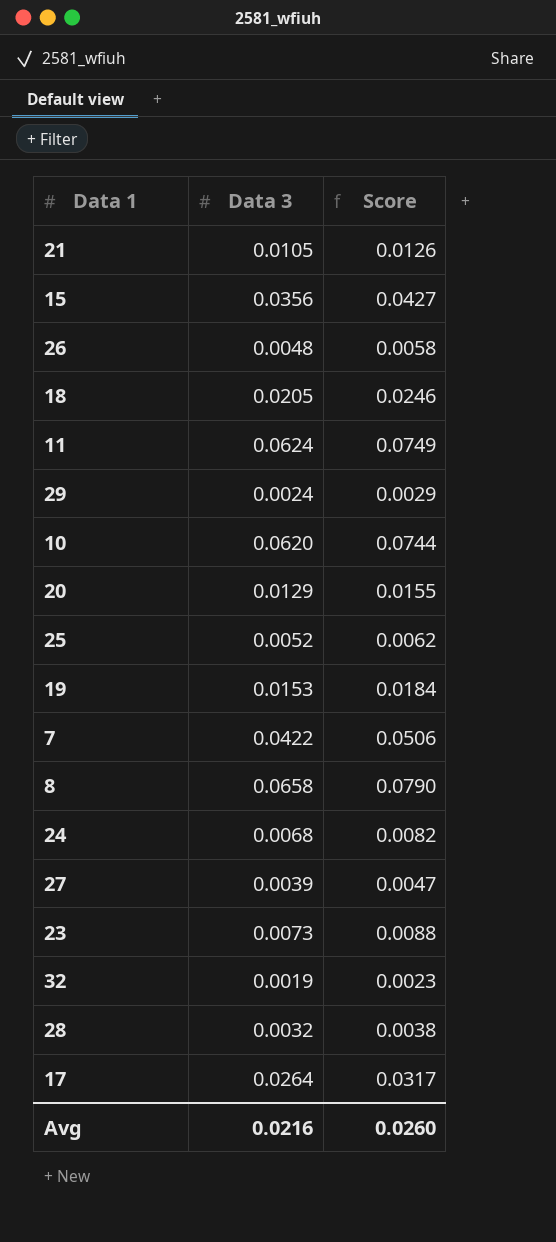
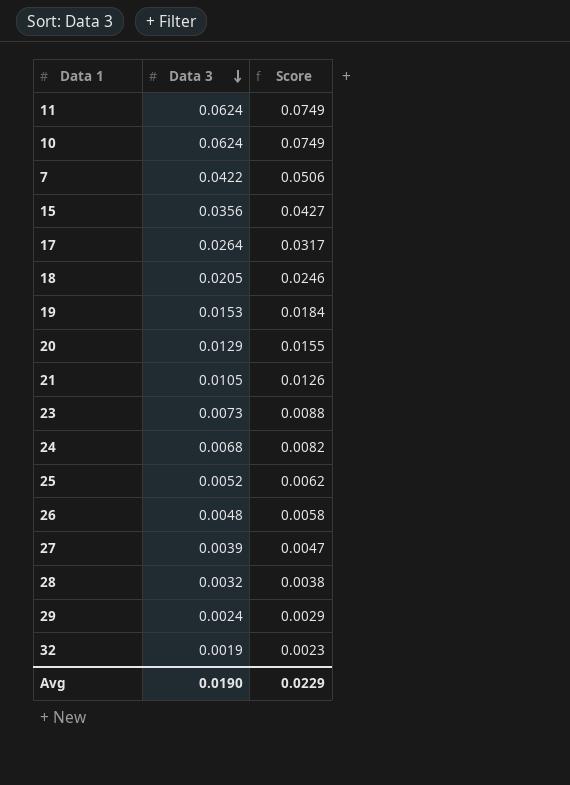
row order: none -> Data 3 descending
row 8: 0.0658 | 0.0790 -> none
10 | Data 3: 0.0620 -> 0.0624
10 | Score: 0.0744 -> 0.0749
Avg | Data 3: 0.0216 -> 0.0190
Avg | Score: 0.0260 -> 0.0229

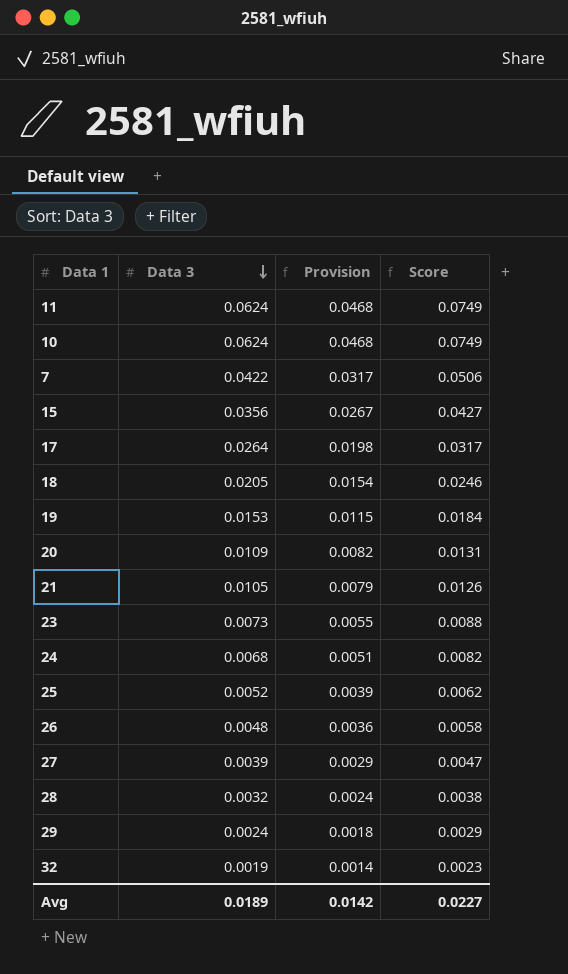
column Provision | formula: none -> [Data 3] * 0.75
20 | Data 3: 0.0129 -> 0.0109
20 | Score: 0.0155 -> 0.0131
Avg | Data 3: 0.0190 -> 0.0189
Avg | Score: 0.0229 -> 0.0227

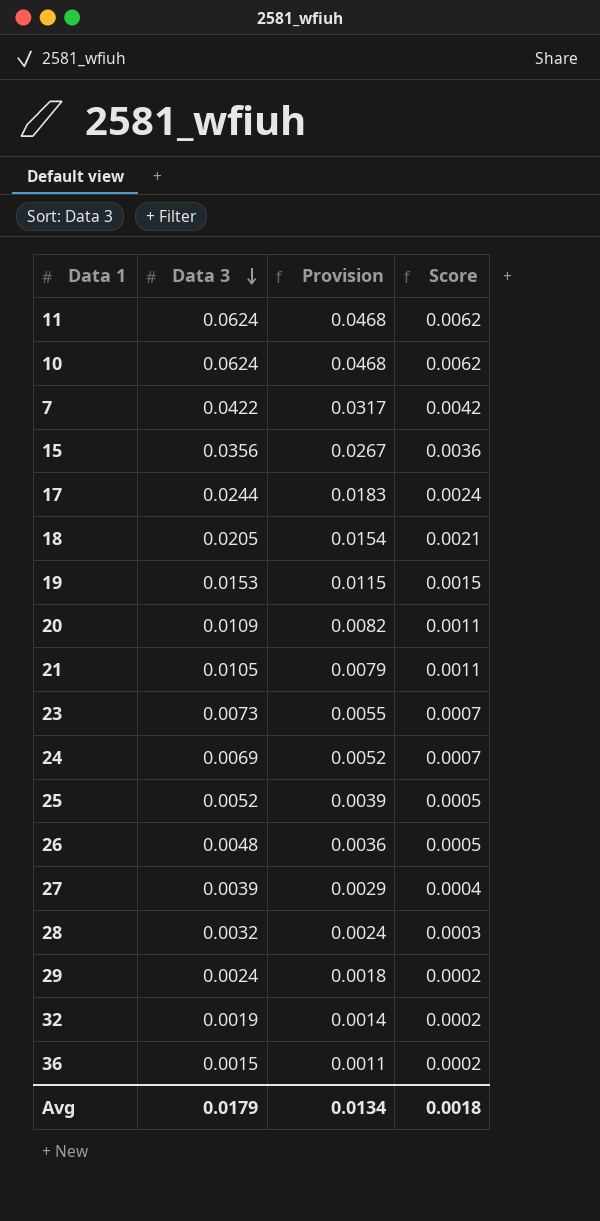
column Score | formula: [Data 3] * 1.2 -> [Data 3] * 0.1
17 | Data 3: 0.0264 -> 0.0244
17 | Provision: 0.0198 -> 0.0183
24 | Data 3: 0.0068 -> 0.0069
24 | Provision: 0.0051 -> 0.0052
row 36: none -> 0.0015 | 0.0011 | 0.0002
Avg | Data 3: 0.0189 -> 0.0179
Avg | Provision: 0.0142 -> 0.0134
Avg | Score: 0.0227 -> 0.0018

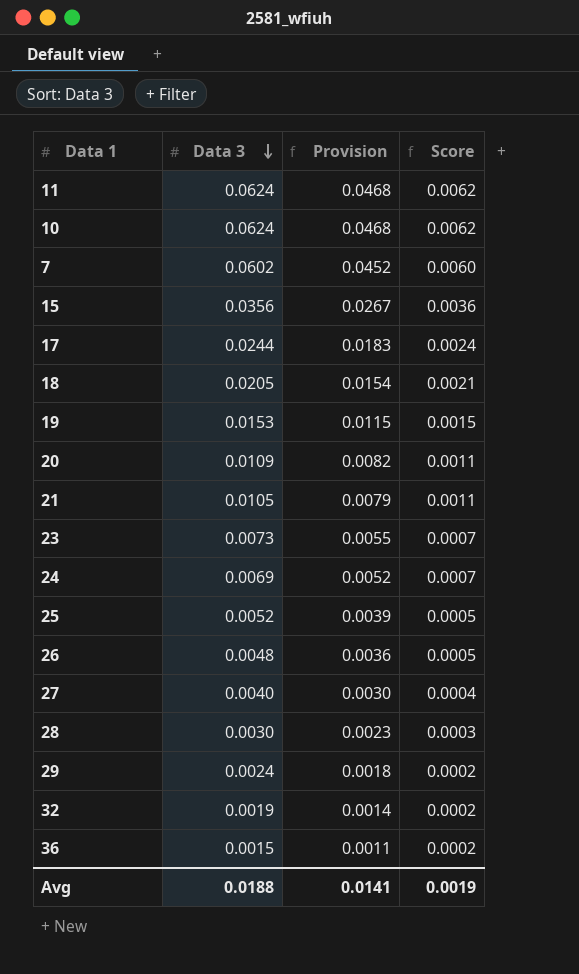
7 | Data 3: 0.0422 -> 0.0602
7 | Provision: 0.0317 -> 0.0452
7 | Score: 0.0042 -> 0.0060
27 | Data 3: 0.0039 -> 0.0040
27 | Provision: 0.0029 -> 0.0030
28 | Data 3: 0.0032 -> 0.0030
28 | Provision: 0.0024 -> 0.0023
Avg | Data 3: 0.0179 -> 0.0188
Avg | Provision: 0.0134 -> 0.0141
Avg | Score: 0.0018 -> 0.0019

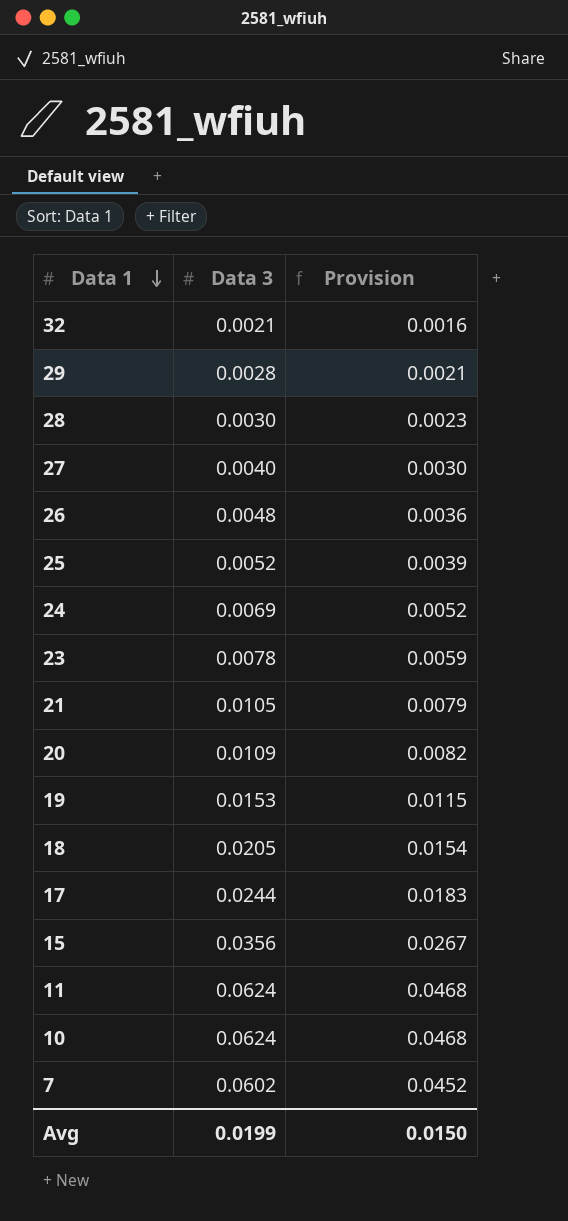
row order: Data 3 descending -> Data 1 descending
column Score | formula: [Data 3] * 0.1 -> none
row 36: 0.0015 | 0.0011 | 0.0002 -> none
32 | Data 3: 0.0019 -> 0.0021
32 | Provision: 0.0014 -> 0.0016
29 | Data 3: 0.0024 -> 0.0028
29 | Provision: 0.0018 -> 0.0021
23 | Data 3: 0.0073 -> 0.0078
23 | Provision: 0.0055 -> 0.0059
Avg | Data 3: 0.0188 -> 0.0199
Avg | Provision: 0.0141 -> 0.0150

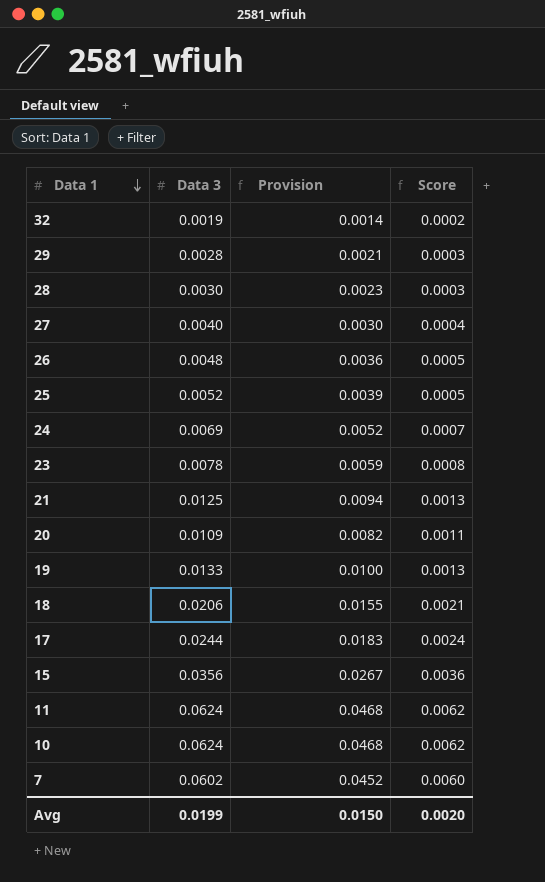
column Score | formula: none -> [Data 3] * 0.1
32 | Data 3: 0.0021 -> 0.0019
32 | Provision: 0.0016 -> 0.0014
21 | Data 3: 0.0105 -> 0.0125
21 | Provision: 0.0079 -> 0.0094
19 | Data 3: 0.0153 -> 0.0133
19 | Provision: 0.0115 -> 0.0100
18 | Data 3: 0.0205 -> 0.0206
18 | Provision: 0.0154 -> 0.0155

